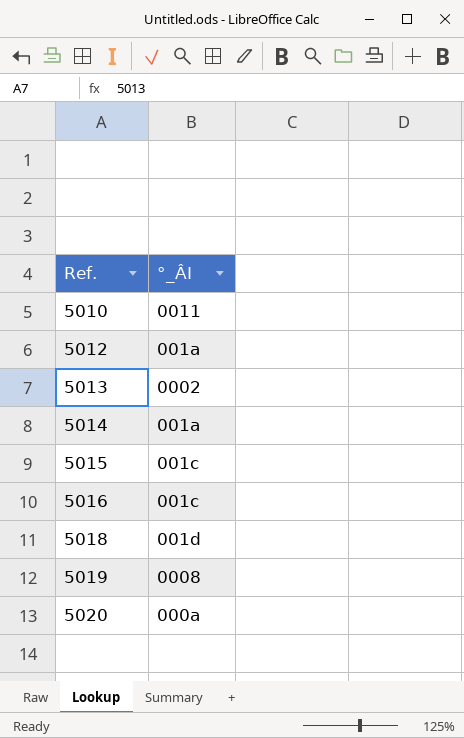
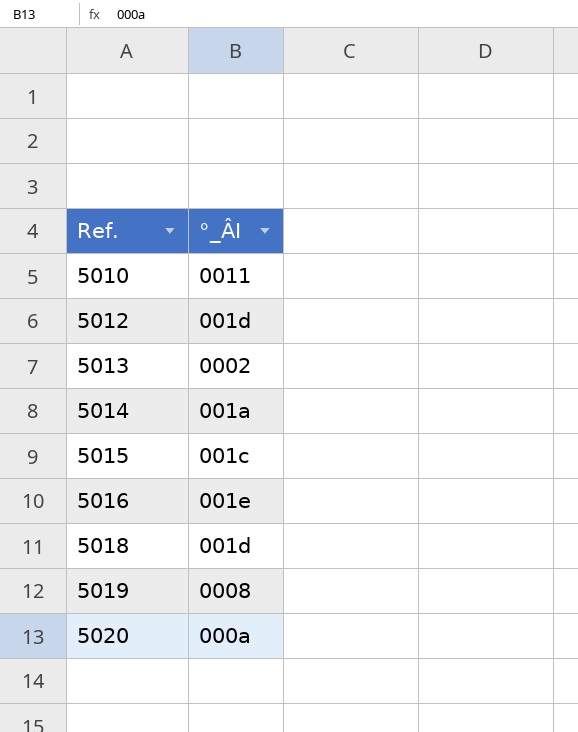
5012 | °_ÂI: 001a -> 001d
5016 | °_ÂI: 001c -> 001e

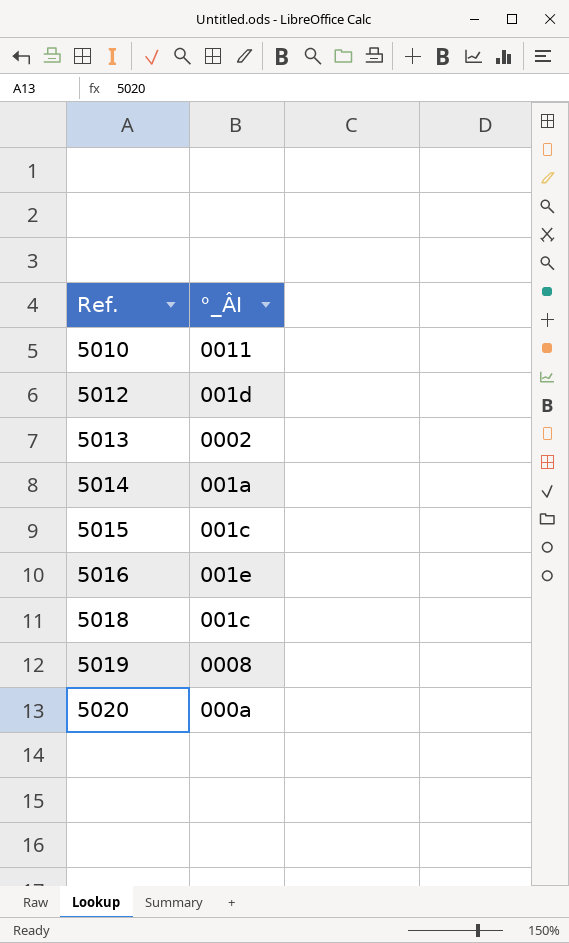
5018 | °_ÂI: 001d -> 001c

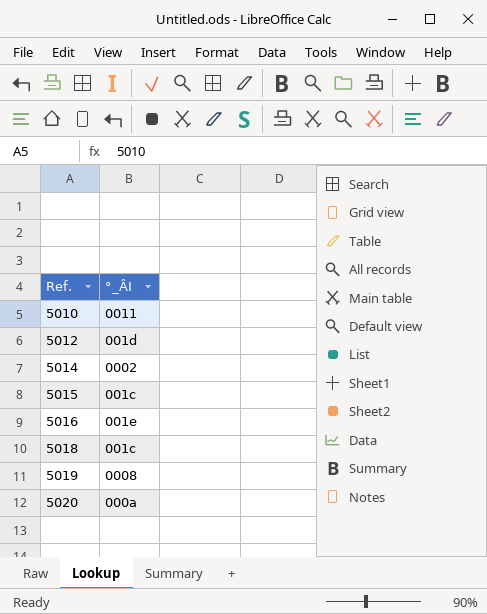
row 5013: 0002 -> none
5014 | °_ÂI: 001a -> 0002

